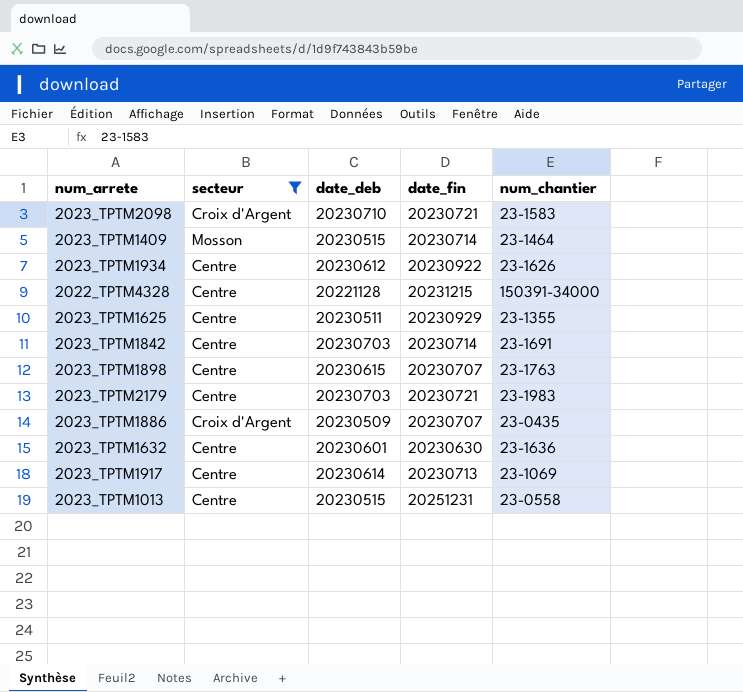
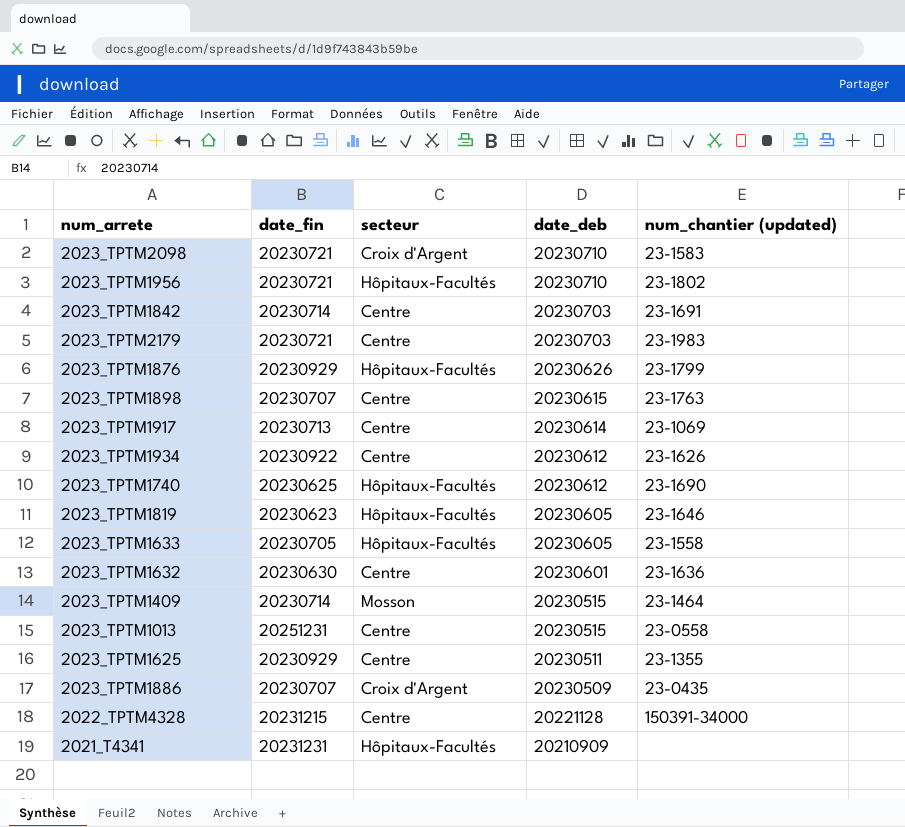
filter: secteur != Hôpitaux-Facultés -> none
row order: none -> date_deb descending
column date_fin | position: 4 -> 2
column name: num_chantier -> num_chantier (updated)

